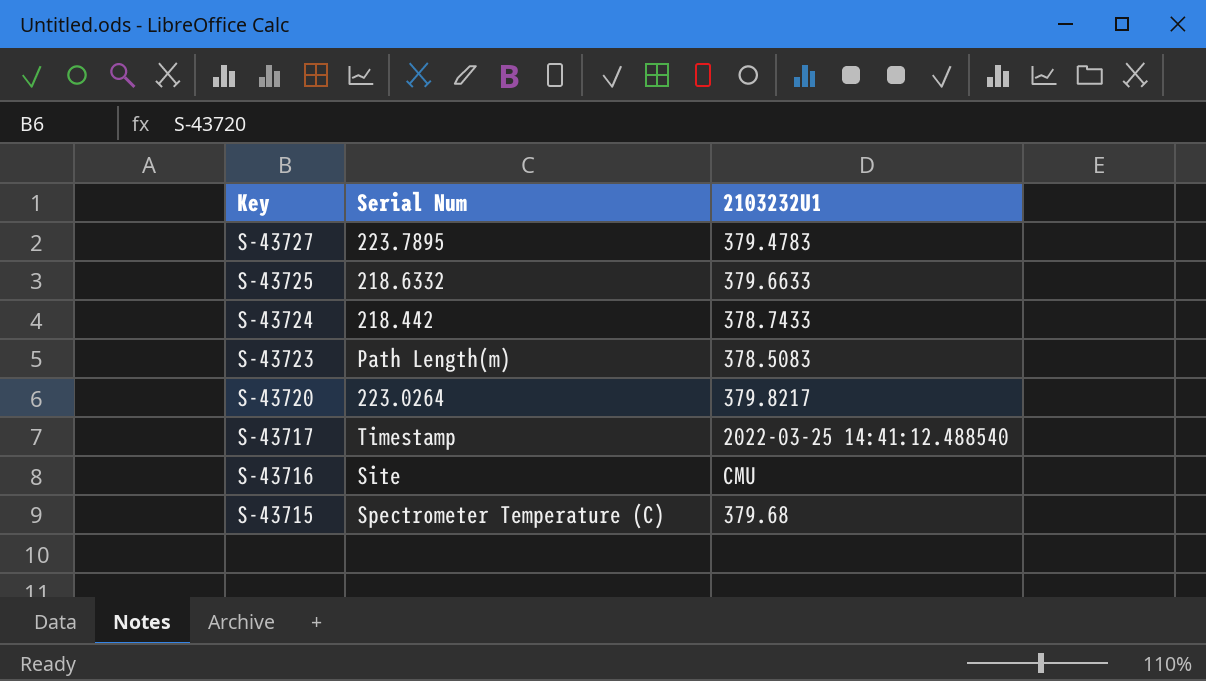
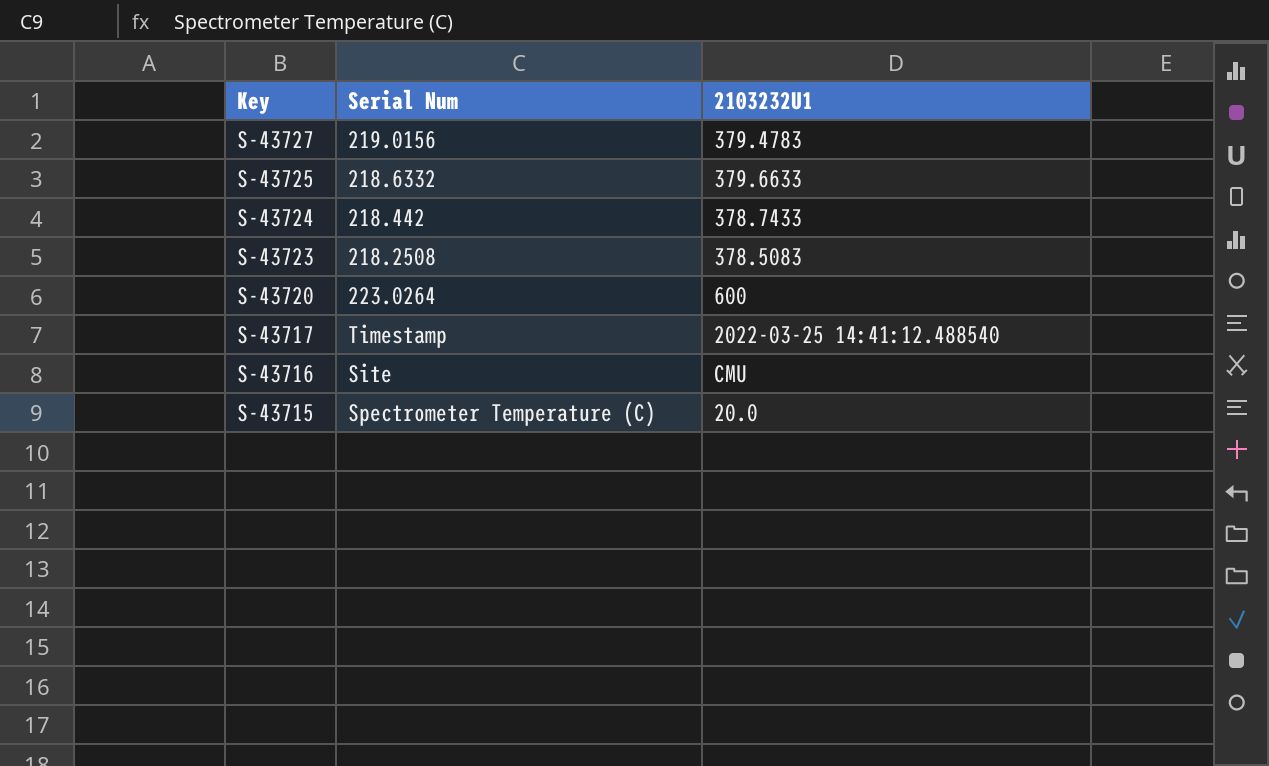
S-43727 | Serial Num: 223.7895 -> 219.0156
S-43723 | Serial Num: Path Length(m) -> 218.2508
S-43720 | 2103232U1: 379.8217 -> 600
S-43715 | 2103232U1: 379.68 -> 20.0

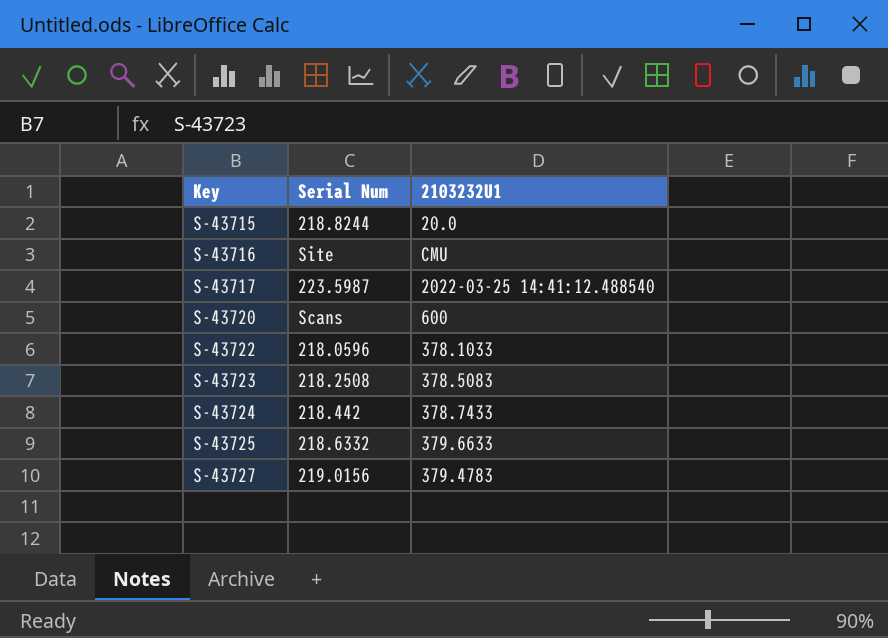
row order: Key descending -> Key ascending
S-43715 | Serial Num: Spectrometer Temperature (C) -> 218.8244
S-43717 | Serial Num: Timestamp -> 223.5987
S-43720 | Serial Num: 223.0264 -> Scans
row S-43722: none -> 218.0596 | 378.1033

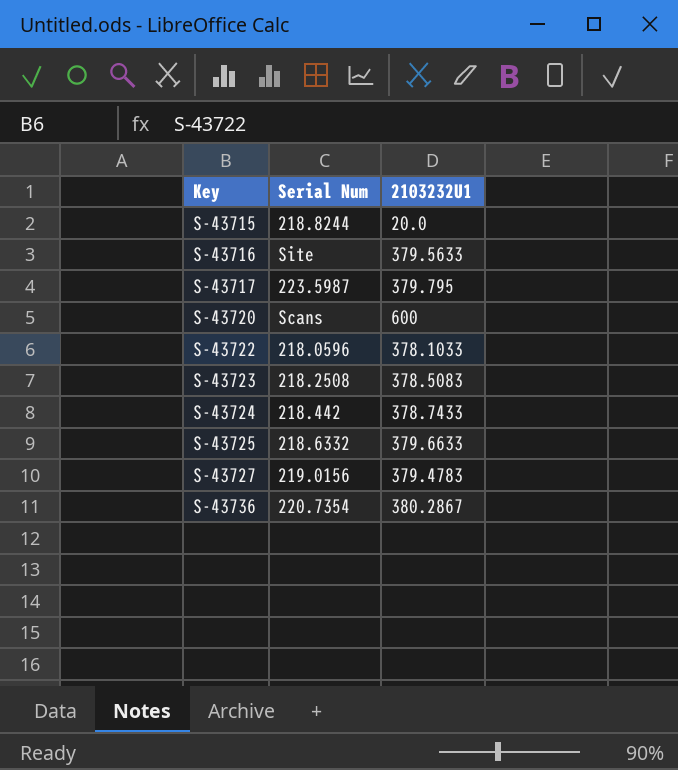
S-43716 | 2103232U1: CMU -> 379.5633
S-43717 | 2103232U1: 2022-03-25 14:41:12.488540 -> 379.795
row S-43736: none -> 220.7354 | 380.2867

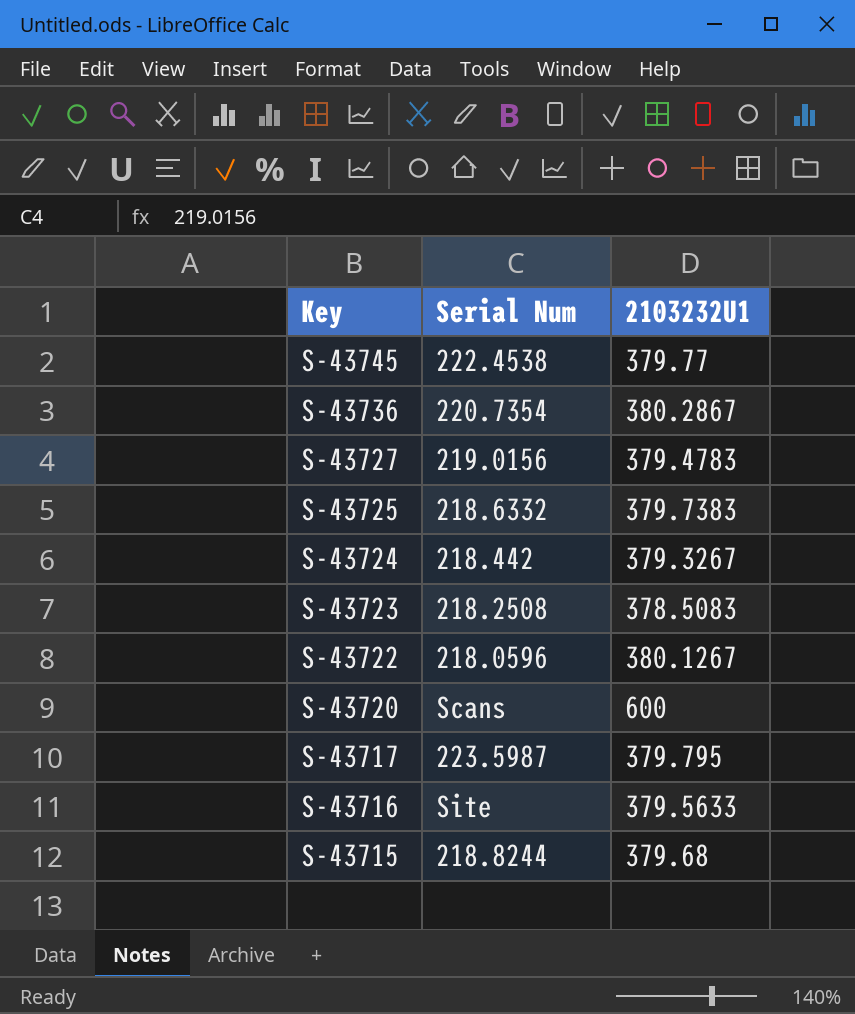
row order: Key ascending -> Key descending
row S-43745: none -> 222.4538 | 379.77
S-43725 | 2103232U1: 379.6633 -> 379.7383
S-43724 | 2103232U1: 378.7433 -> 379.3267
S-43722 | 2103232U1: 378.1033 -> 380.1267
S-43715 | 2103232U1: 20.0 -> 379.68

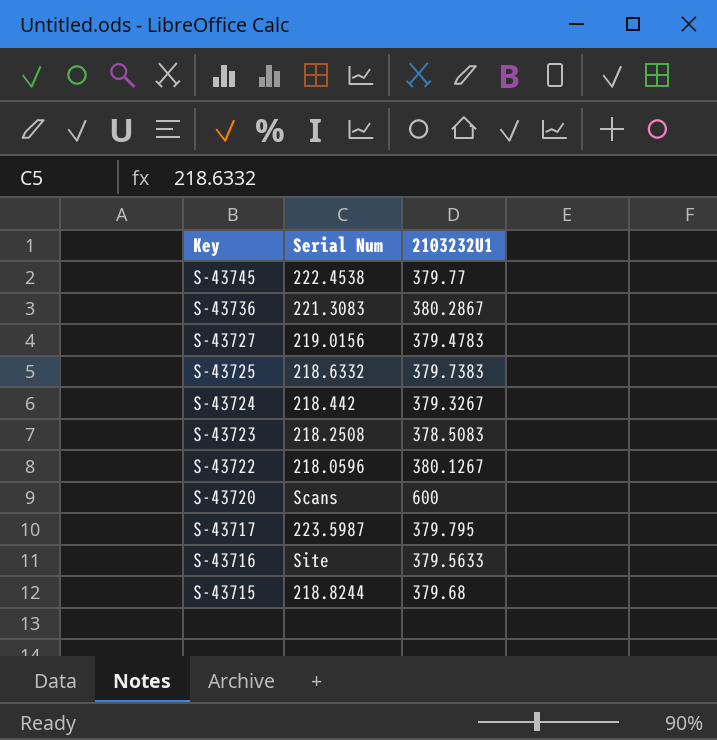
S-43736 | Serial Num: 220.7354 -> 221.3083

